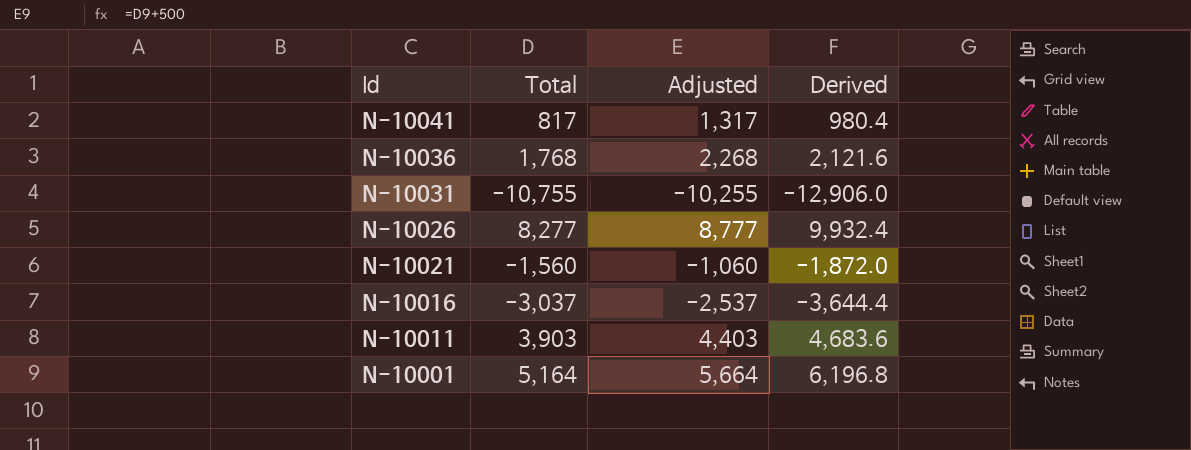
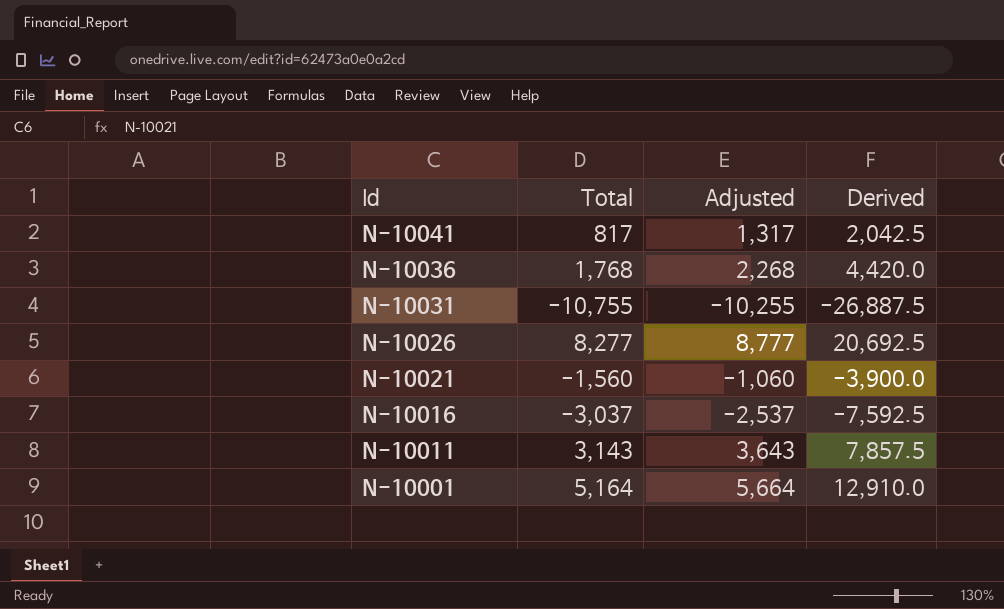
column Derived | formula: [Total] * 1.2 -> [Total] * 2.5
N-10011 | Total: 3,903 -> 3,143
N-10011 | Adjusted: 4,403 -> 3,643

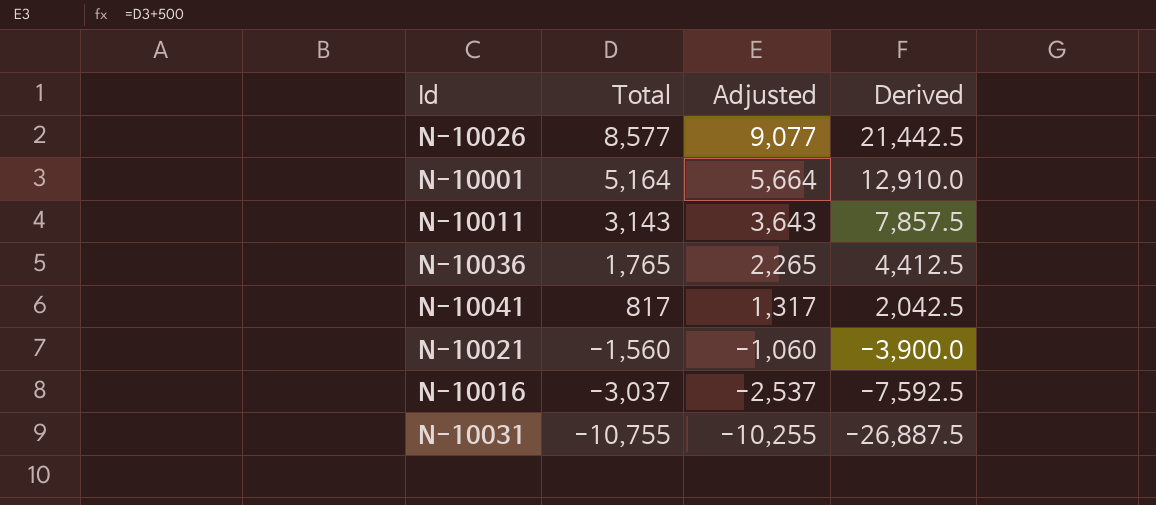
row order: Id descending -> Total descending
N-10026 | Total: 8,277 -> 8,577
N-10026 | Adjusted: 8,777 -> 9,077
N-10026 | Derived: 20,692.5 -> 21,442.5
N-10036 | Total: 1,768 -> 1,765
N-10036 | Adjusted: 2,268 -> 2,265
N-10036 | Derived: 4,420.0 -> 4,412.5

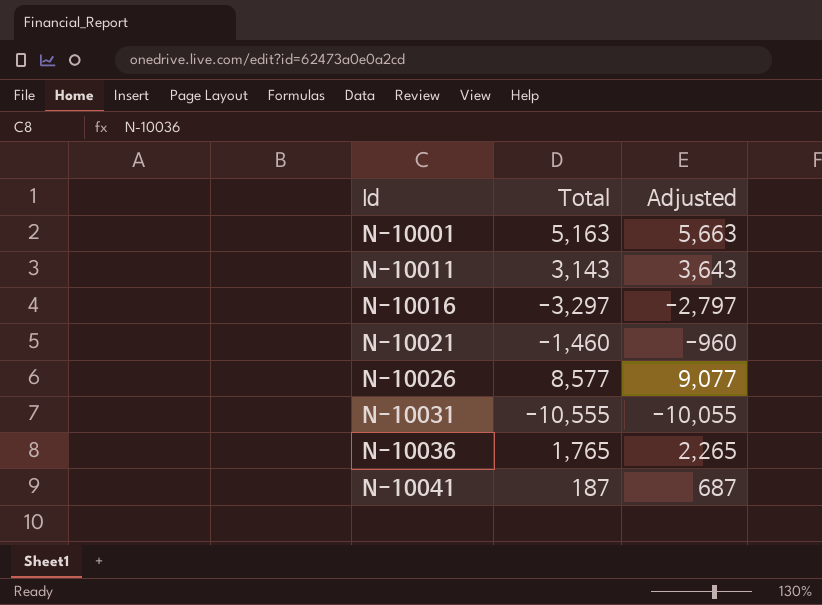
row order: Total descending -> Id ascending
column Derived | formula: [Total] * 2.5 -> none
N-10001 | Total: 5,164 -> 5,163
N-10001 | Adjusted: 5,664 -> 5,663
N-10016 | Total: -3,037 -> -3,297
N-10016 | Adjusted: -2,537 -> -2,797
N-10021 | Total: -1,560 -> -1,460
N-10021 | Adjusted: -1,060 -> -960
N-10031 | Total: -10,755 -> -10,555
N-10031 | Adjusted: -10,255 -> -10,055
N-10041 | Total: 817 -> 187
N-10041 | Adjusted: 1,317 -> 687

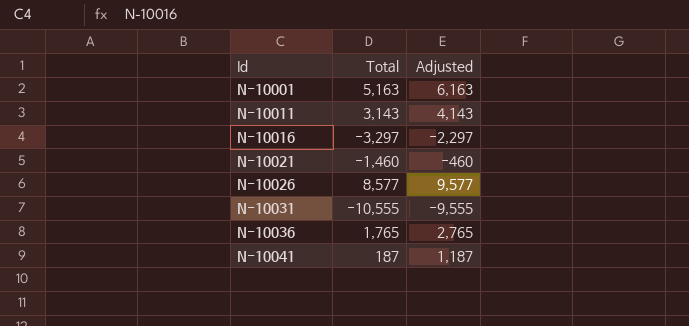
column Adjusted | formula: [Total] + 500 -> [Total] + 1000

